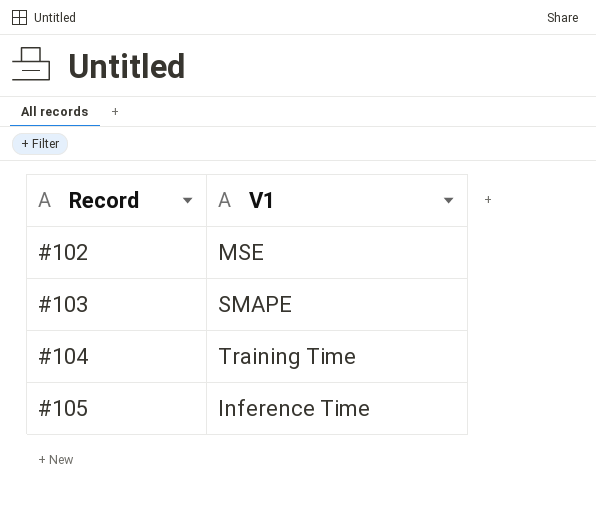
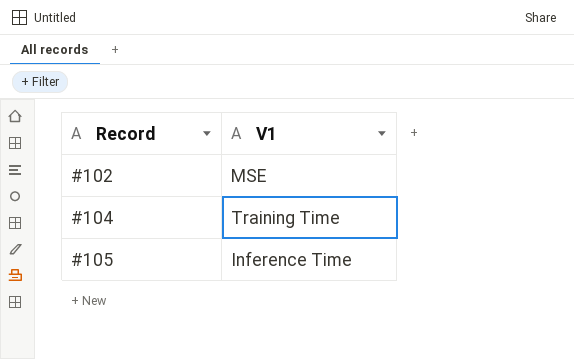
row #103: SMAPE -> none

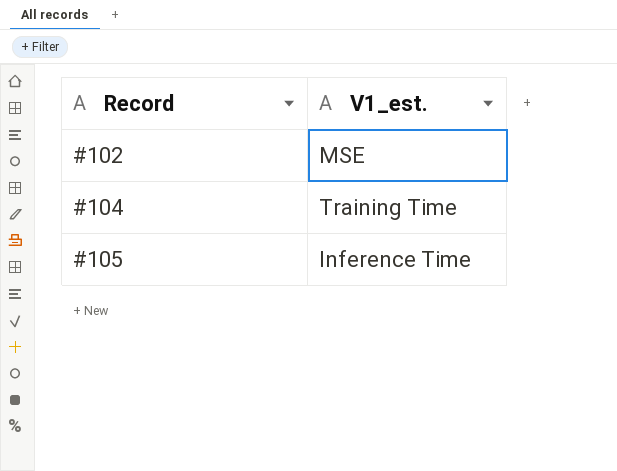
column name: V1 -> V1_est.

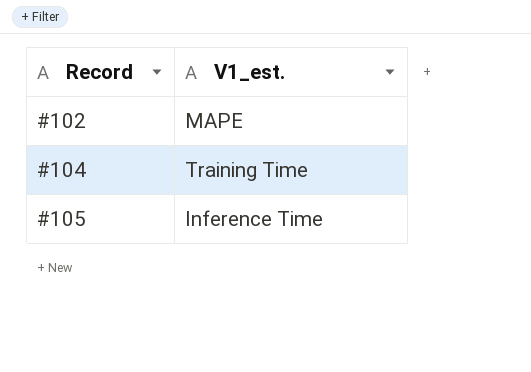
#102 | V1_est.: MSE -> MAPE

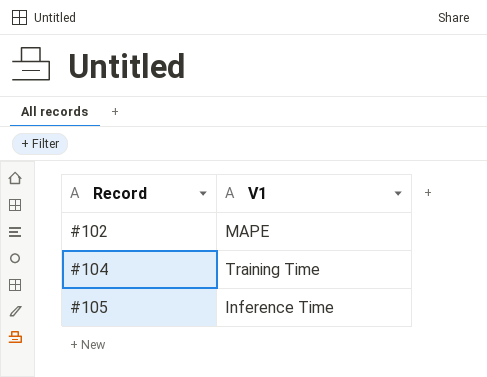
column name: V1_est. -> V1

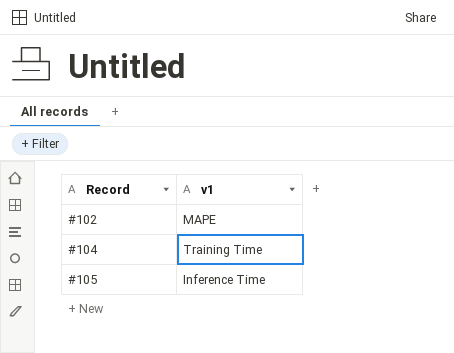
column name: V1 -> v1

